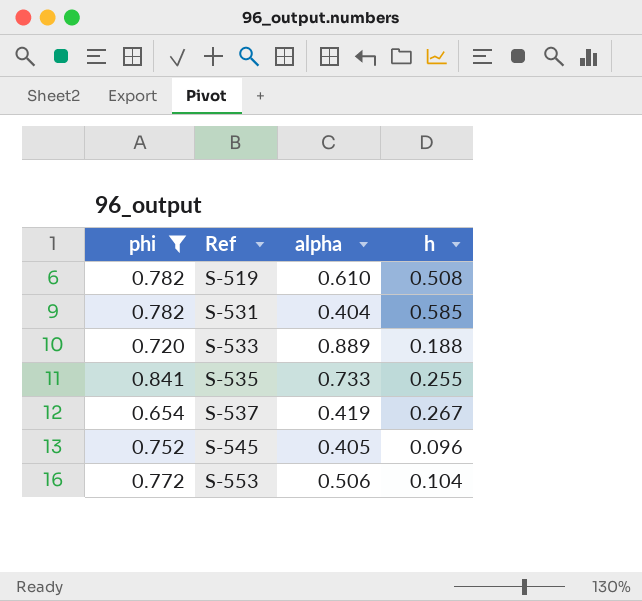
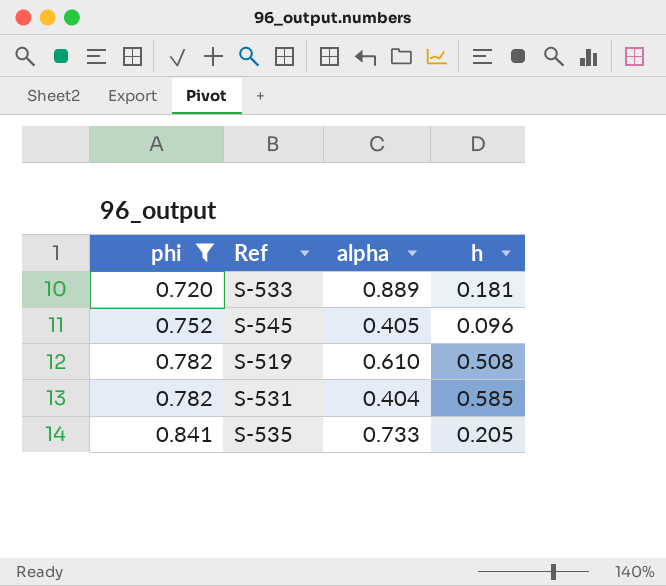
row order: Ref ascending -> phi ascending
row S-537: 0.654 | 0.419 | 0.267 -> none
row S-553: 0.772 | 0.506 | 0.104 -> none
S-533 | h: 0.188 -> 0.181
S-535 | h: 0.255 -> 0.205

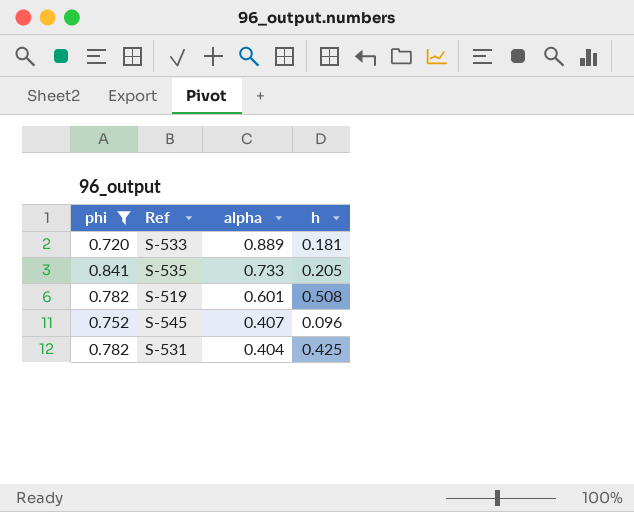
row order: phi ascending -> alpha descending
S-519 | alpha: 0.610 -> 0.601
S-545 | alpha: 0.405 -> 0.407
S-531 | h: 0.585 -> 0.425

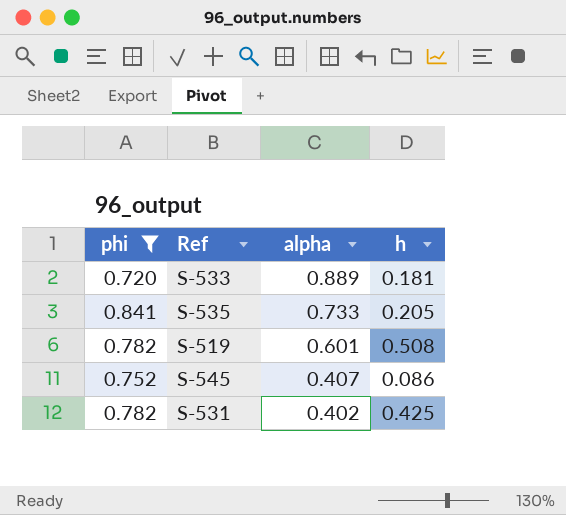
S-545 | h: 0.096 -> 0.086
S-531 | alpha: 0.404 -> 0.402

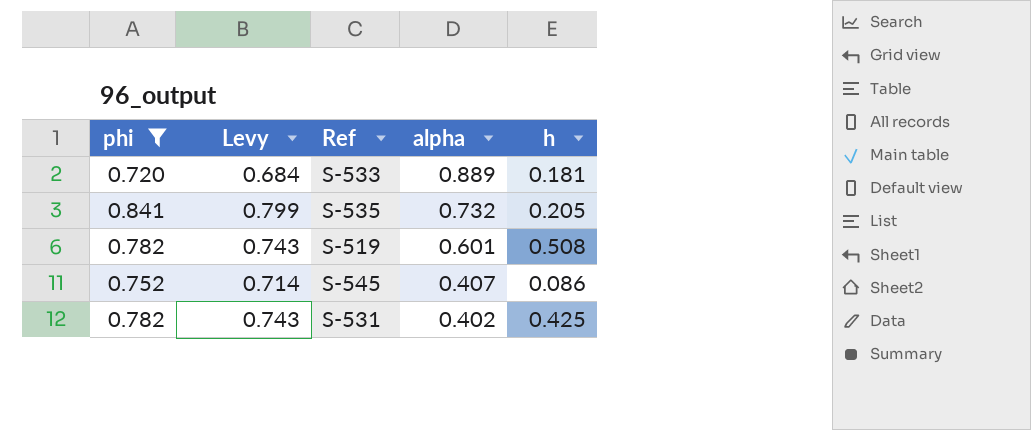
column Levy | formula: none -> [phi] * 0.95
S-535 | alpha: 0.733 -> 0.732

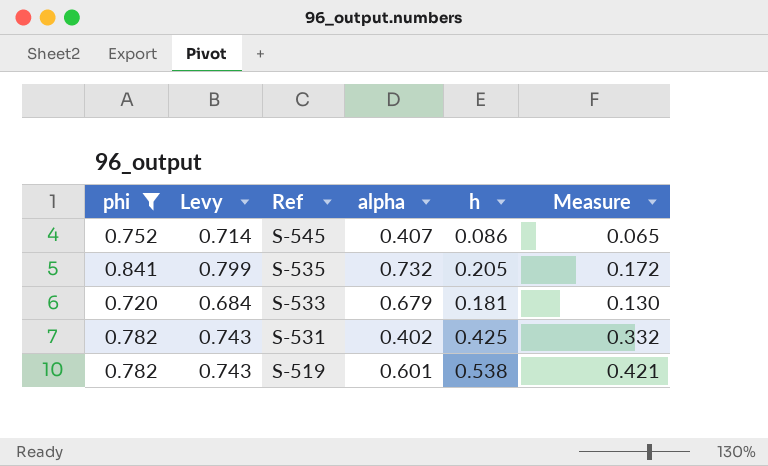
row order: alpha descending -> Ref descending
column Measure | formula: none -> [phi] * [h]
S-533 | alpha: 0.889 -> 0.679
S-519 | h: 0.508 -> 0.538

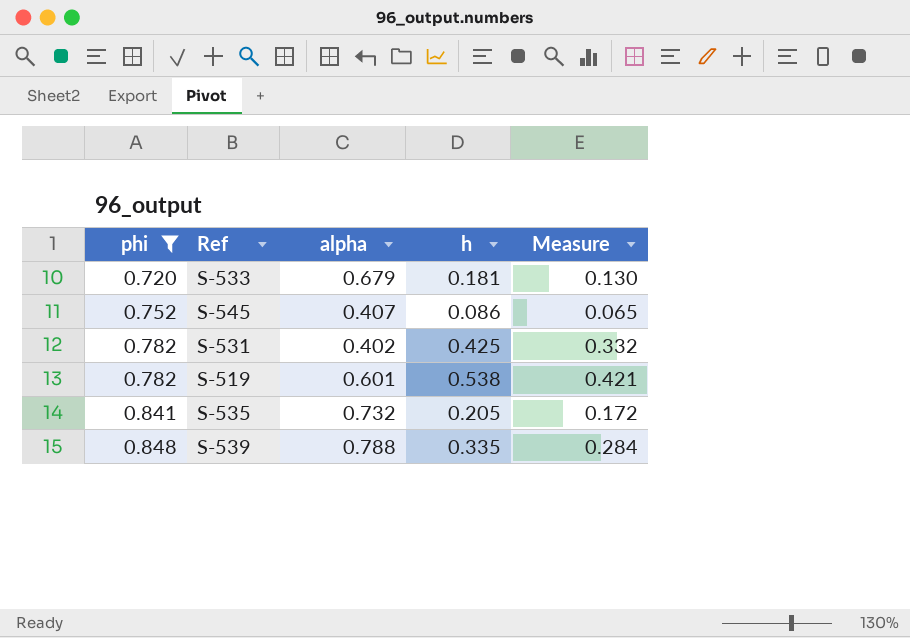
row order: Ref descending -> phi ascending
column Levy | formula: [phi] * 0.95 -> none
row S-539: none -> 0.848 | 0.788 | 0.335 | 0.284

